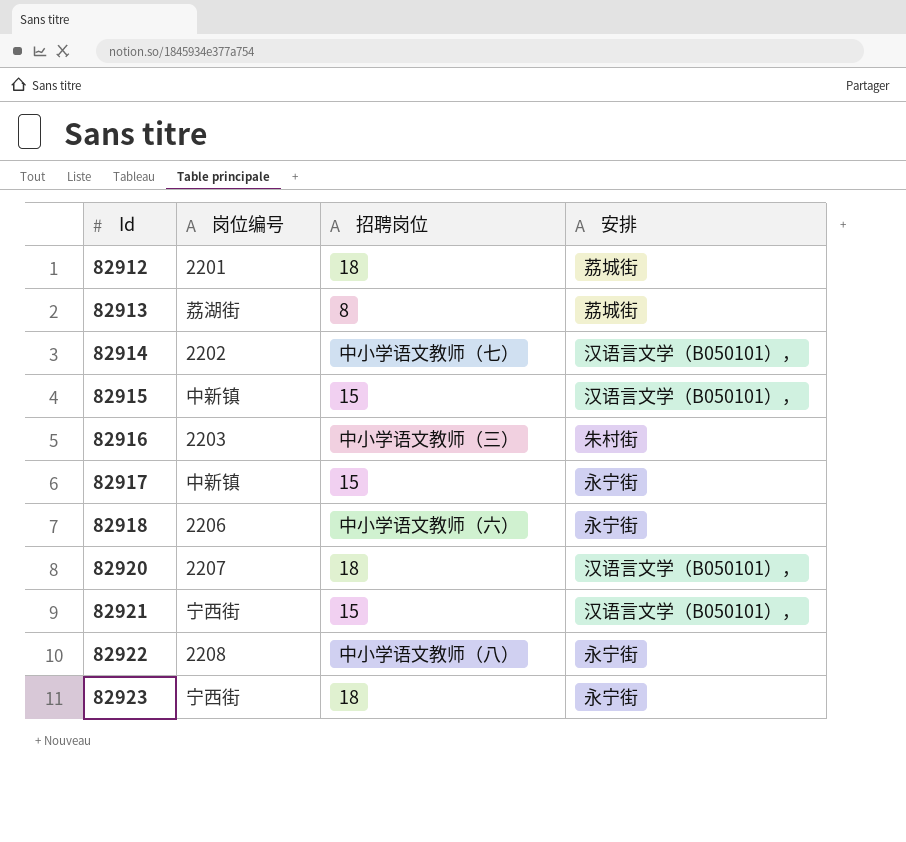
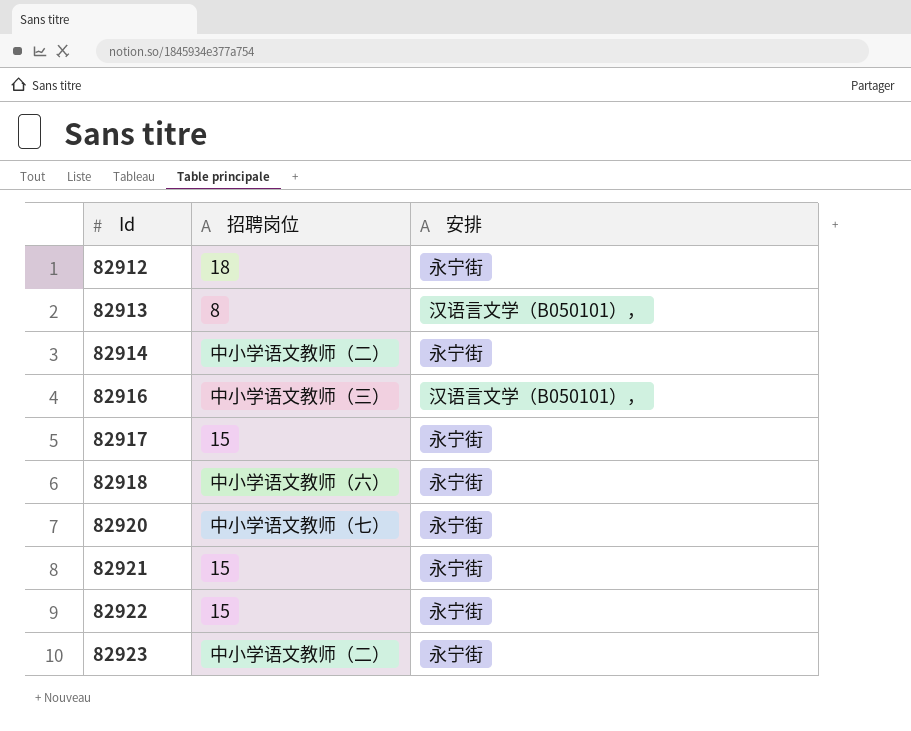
column 岗位编号 | position: 2 -> none
row 82915: 中新镇 | 15 | 汉语言文学（B050101）， -> none
82912 | 安排: 荔城街 -> 永宁街
82913 | 安排: 荔城街 -> 汉语言文学（B050101），
82914 | 招聘岗位: 中小学语文教师（七） -> 中小学语文教师（二）
82914 | 安排: 汉语言文学（B050101）， -> 永宁街
82916 | 安排: 朱村街 -> 汉语言文学（B050101），
82920 | 招聘岗位: 18 -> 中小学语文教师（七）
82920 | 安排: 汉语言文学（B050101）， -> 永宁街
82921 | 安排: 汉语言文学（B050101）， -> 永宁街
82922 | 招聘岗位: 中小学语文教师（八） -> 15
82923 | 招聘岗位: 18 -> 中小学语文教师（二）

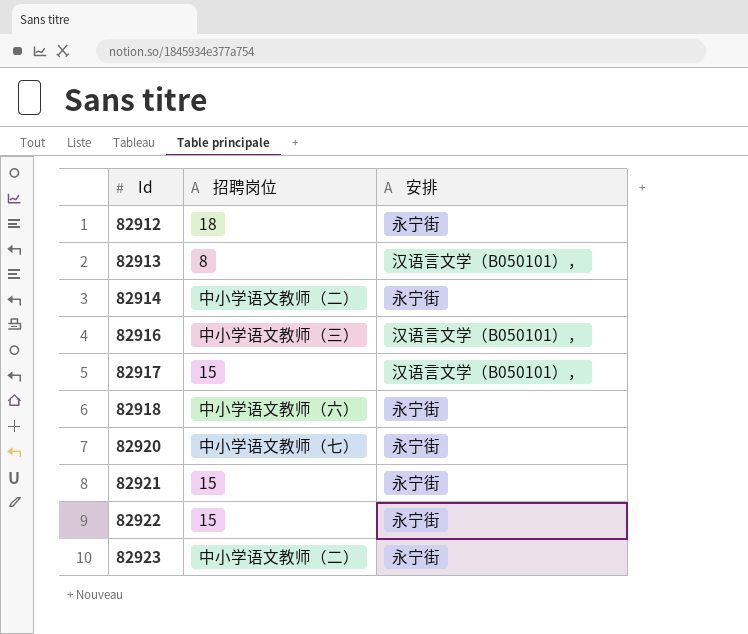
82917 | 安排: 永宁街 -> 汉语言文学（B050101），

